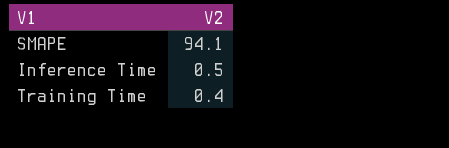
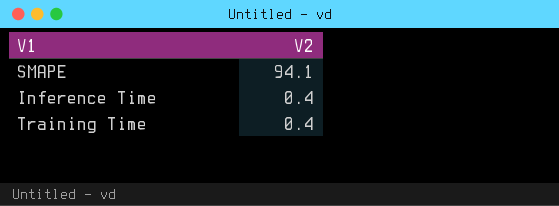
Inference Time | V2: 0.5 -> 0.4

